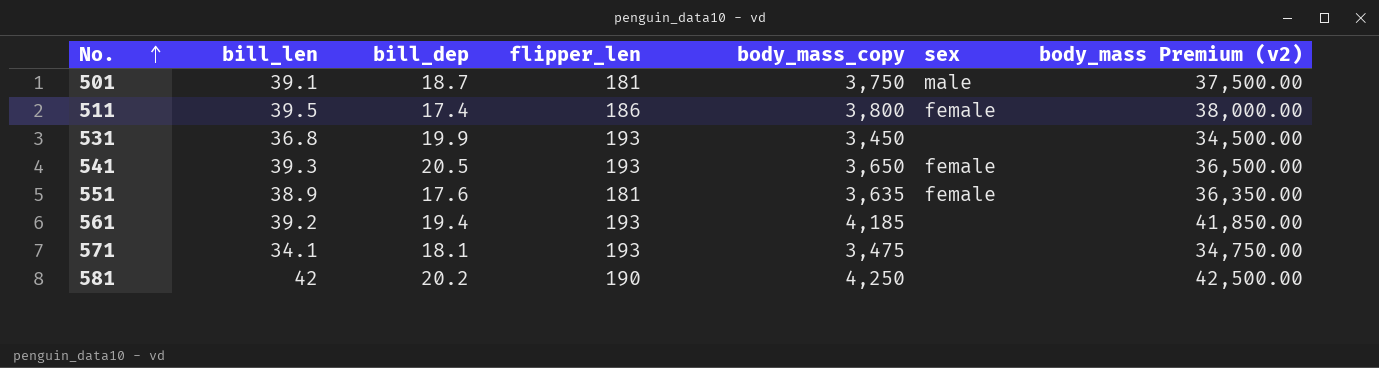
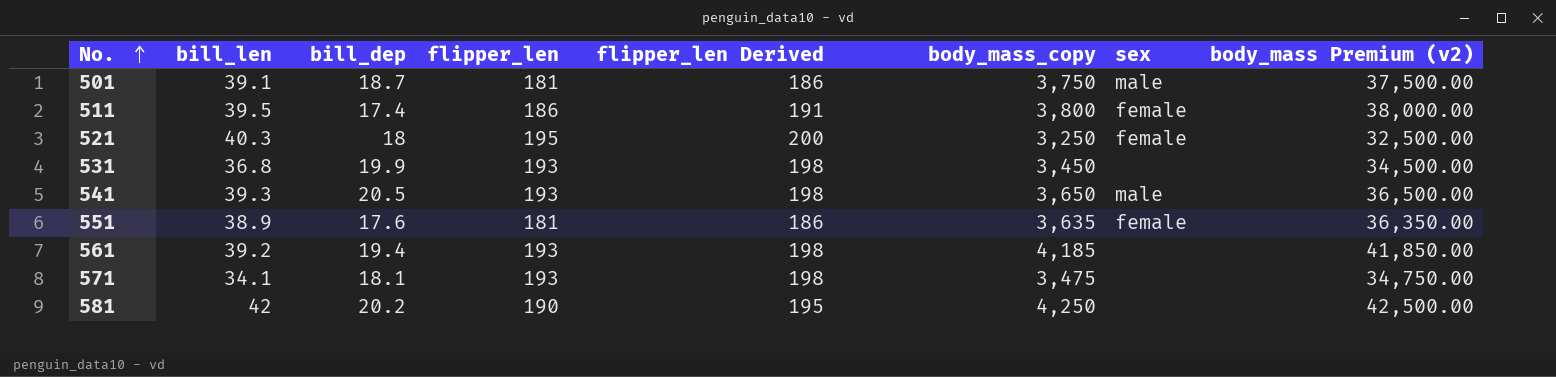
column flipper_len Derived | formula: none -> [flipper_len] + 5
row 521: none -> 40.3 | 18 | 195 | 200 | 3,250 | female | 32,500.00
541 | sex: female -> male

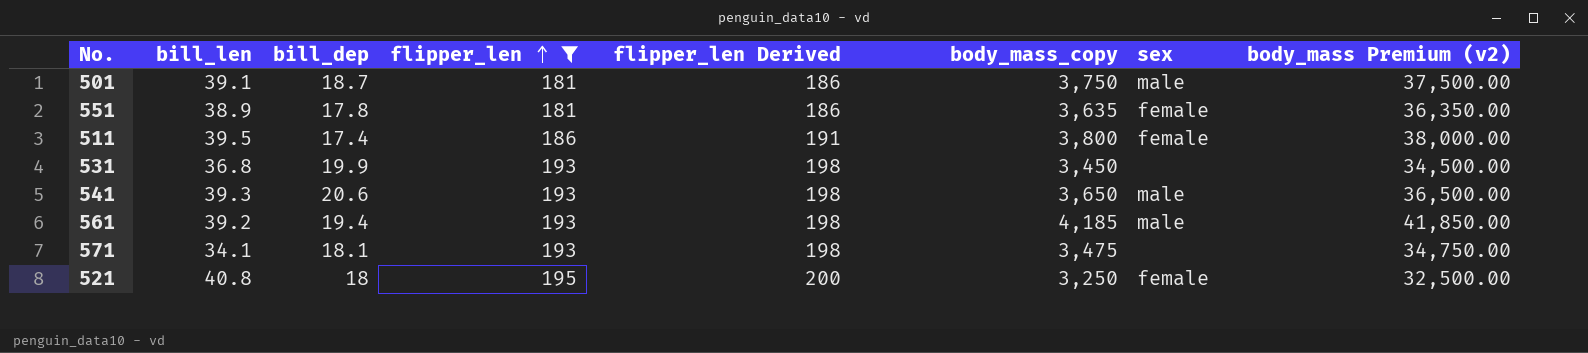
filter: none -> flipper_len != 190
row order: No. ascending -> flipper_len ascending
551 | bill_dep: 17.6 -> 17.8
541 | bill_dep: 20.5 -> 20.6
561 | sex: none -> male
521 | bill_len: 40.3 -> 40.8

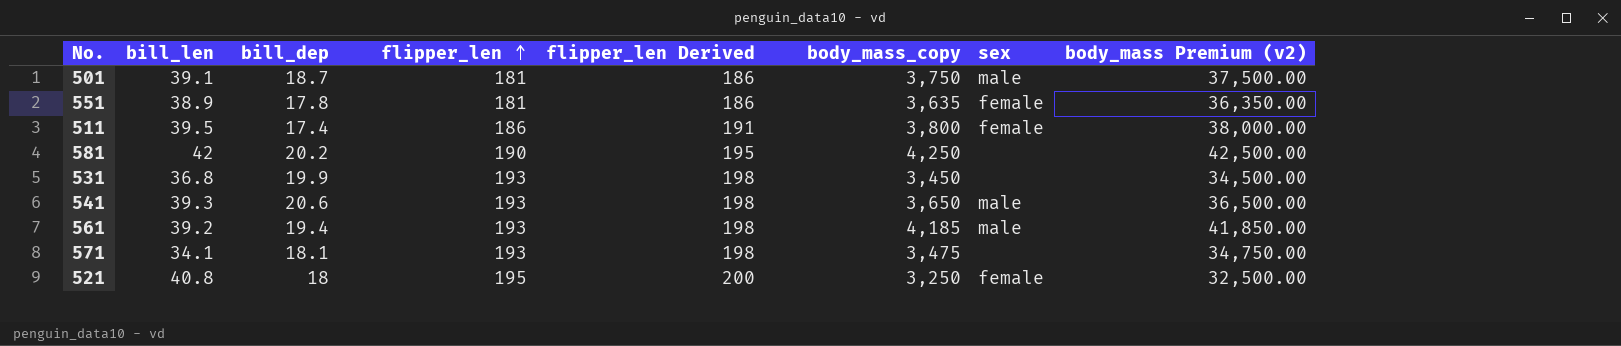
filter: flipper_len != 190 -> none

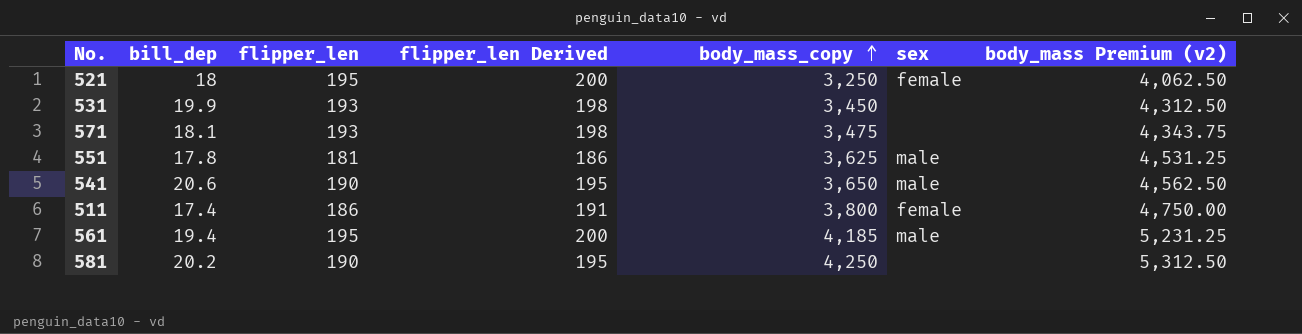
row order: flipper_len ascending -> body_mass_copy ascending
column bill_len | position: 2 -> none
column body_mass Premium (v2) | formula: [body_mass_copy] * 10 -> [body_mass_copy] * 1.25
row 501: 39.1 | 18.7 | 181 | 186 | 3,750 | male | 37,500.00 -> none
551 | body_mass_copy: 3,635 -> 3,625
551 | sex: female -> male
541 | flipper_len: 193 -> 190
541 | flipper_len Derived: 198 -> 195
561 | flipper_len: 193 -> 195
561 | flipper_len Derived: 198 -> 200

